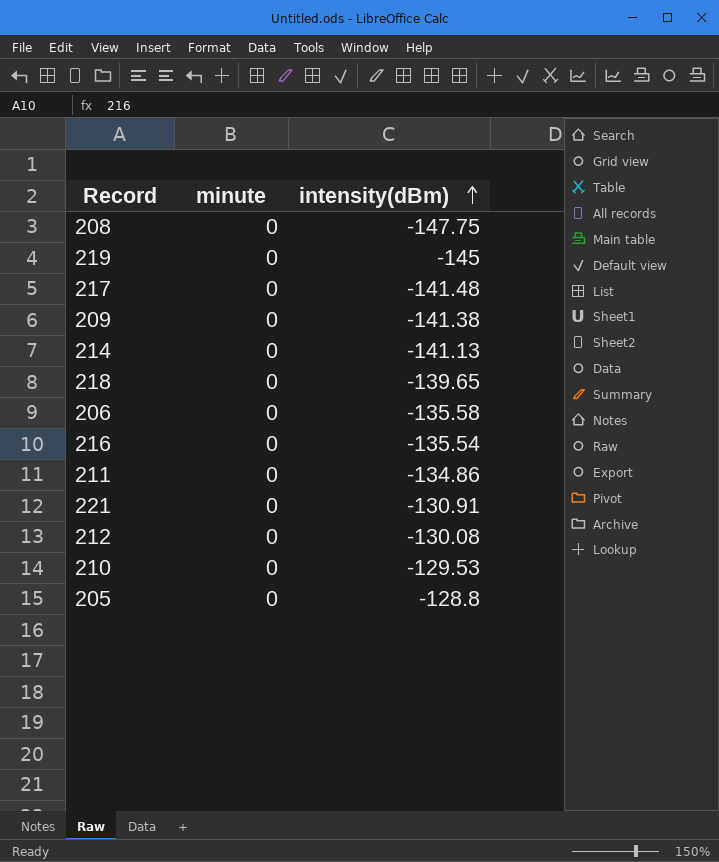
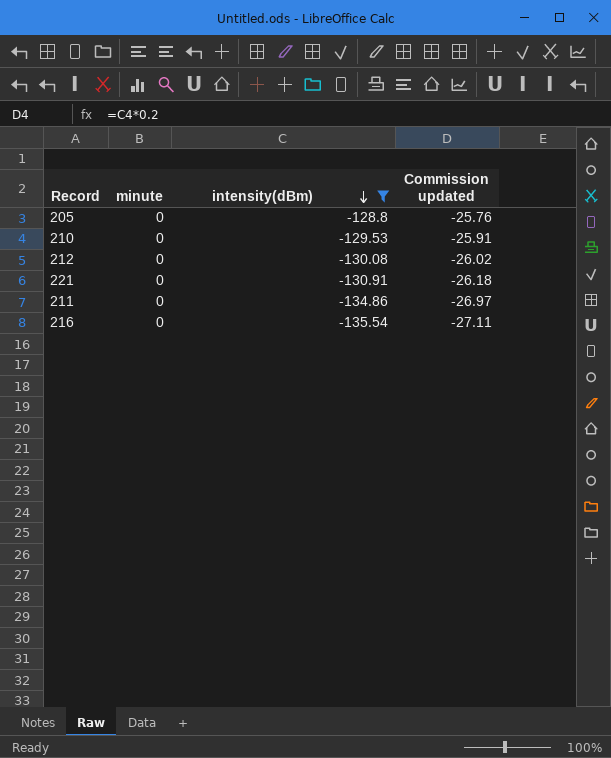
filter: none -> intensity(dBm) >= -135.54
row order: intensity(dBm) ascending -> intensity(dBm) descending
column Commission updated | formula: none -> [intensity(dBm)] * 0.2

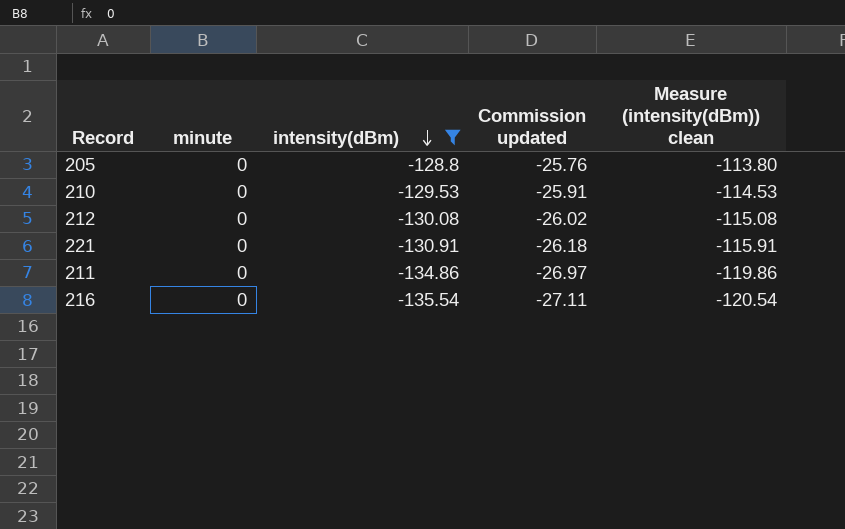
column Measure (intensity(dBm)) clean | formula: none -> [intensity(dBm)] + 15

